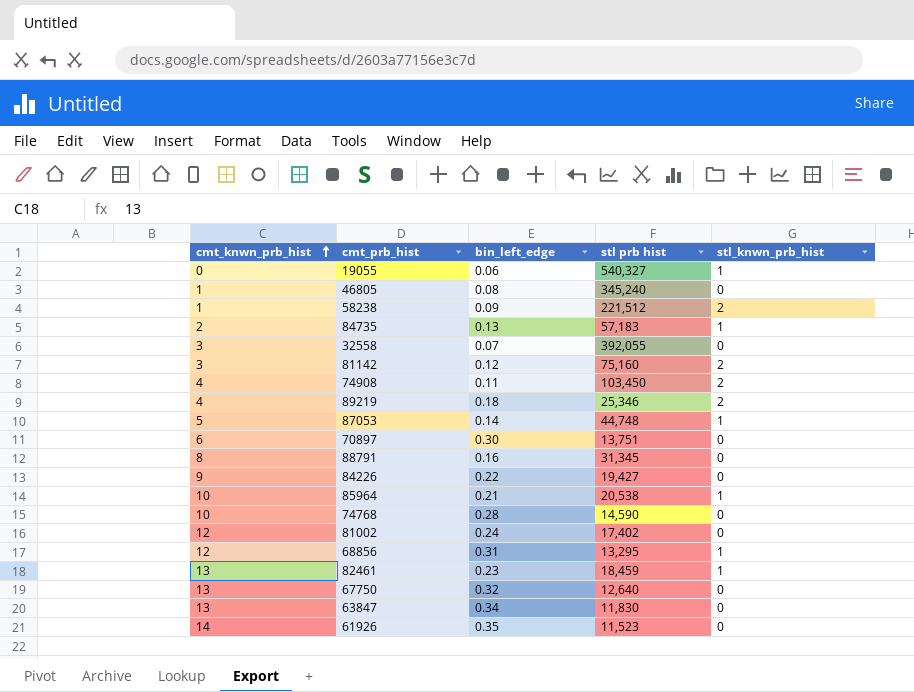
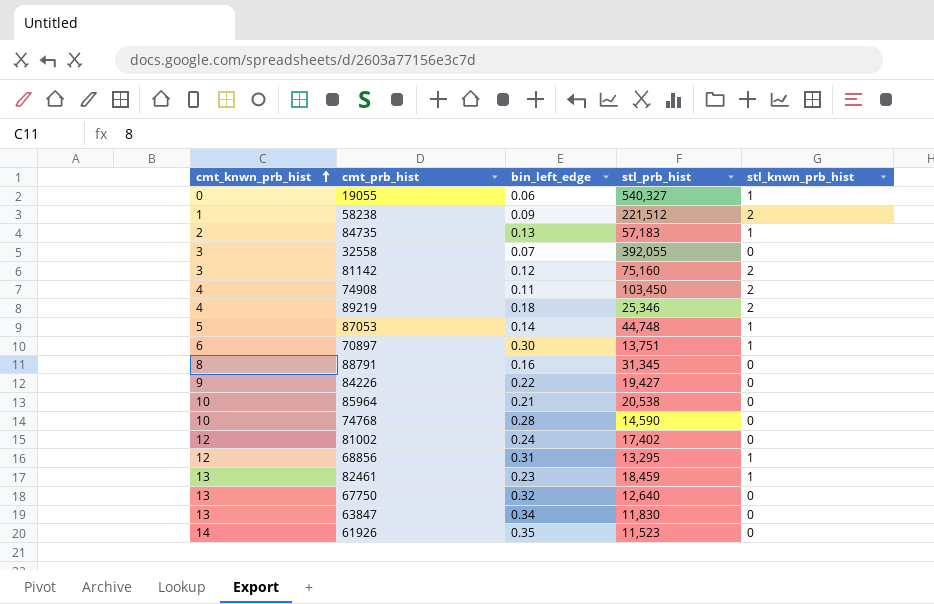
column name: stl prb hist -> stl_prb_hist
row 46805: 1 | 0.08 | 345,240 | 0 -> none
70897 | stl_knwn_prb_hist: 0 -> 1
85964 | stl_knwn_prb_hist: 1 -> 0

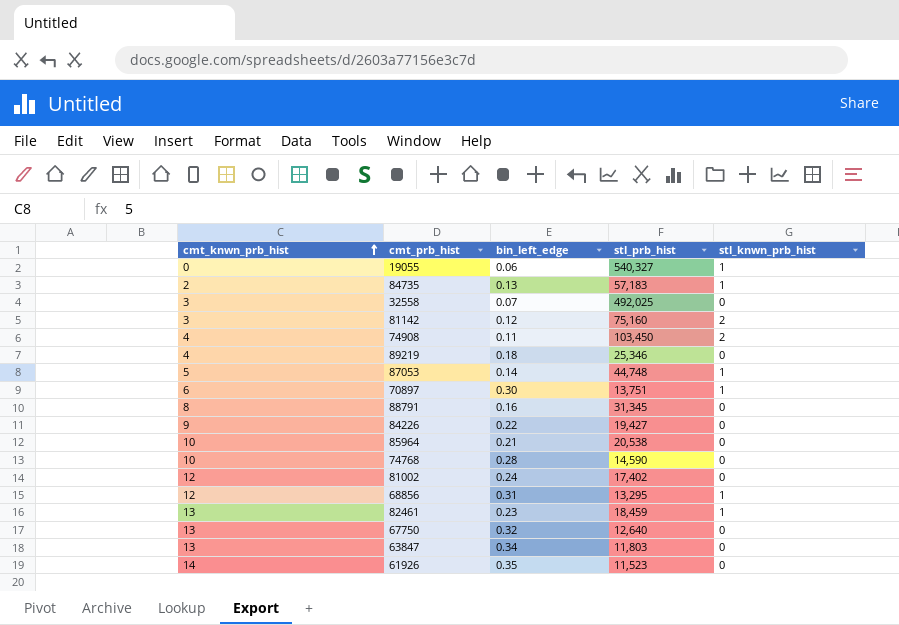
row 58238: 1 | 0.09 | 221,512 | 2 -> none
32558 | stl_prb_hist: 392,055 -> 492,025
89219 | stl_knwn_prb_hist: 2 -> 0
63847 | stl_prb_hist: 11,830 -> 11,803

